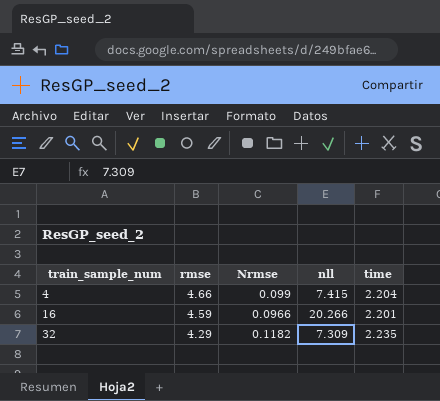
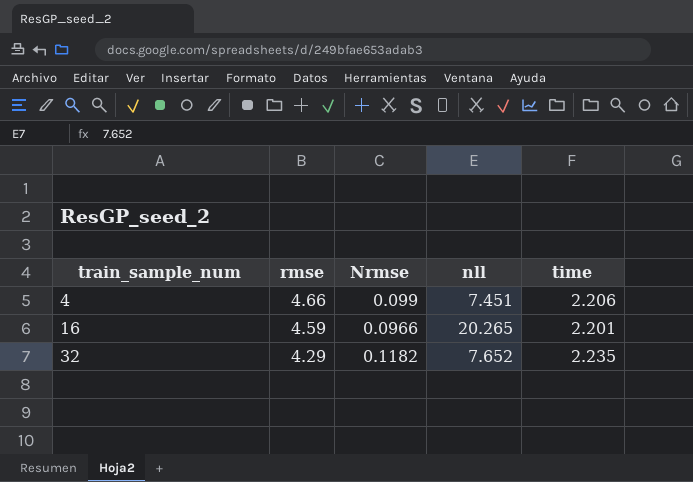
4 | nll: 7.415 -> 7.451
4 | time: 2.204 -> 2.206
16 | nll: 20.266 -> 20.265
32 | nll: 7.309 -> 7.652

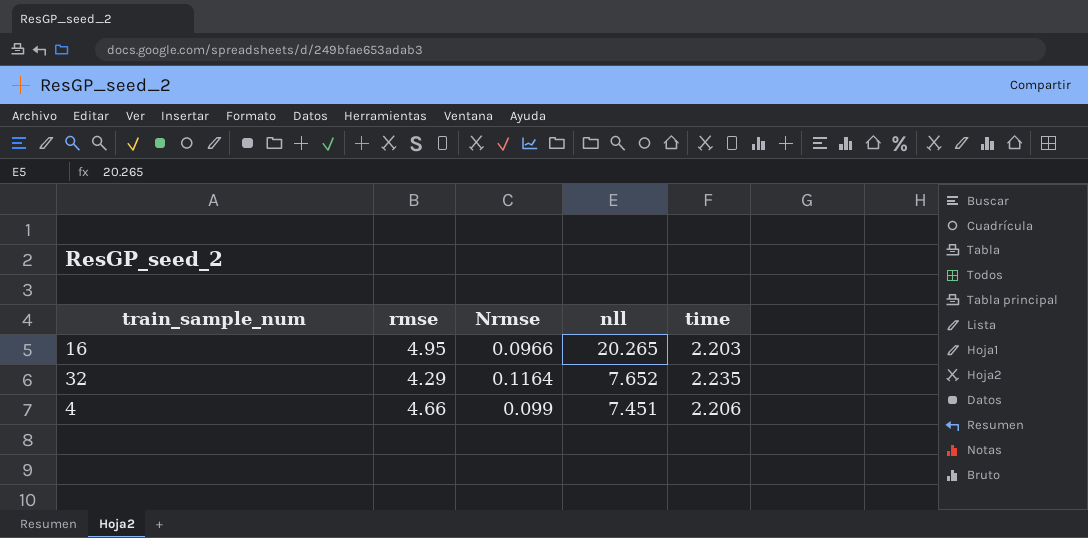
row order: train_sample_num ascending -> nll descending
16 | rmse: 4.59 -> 4.95
16 | time: 2.201 -> 2.203
32 | Nrmse: 0.1182 -> 0.1164

